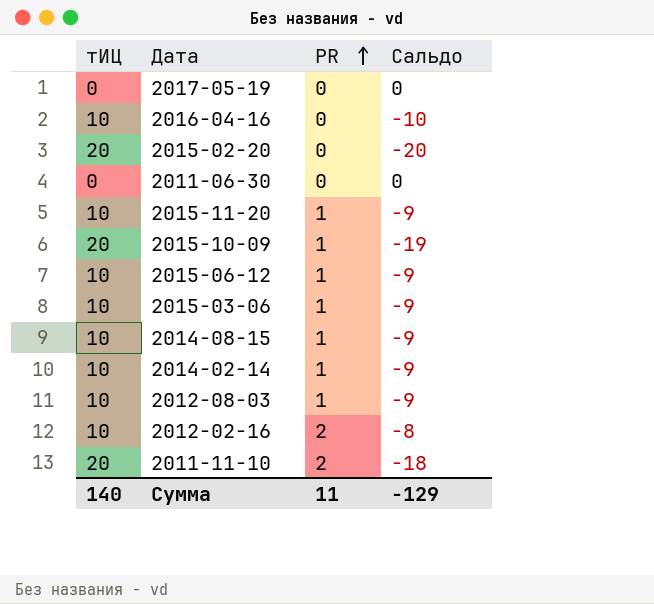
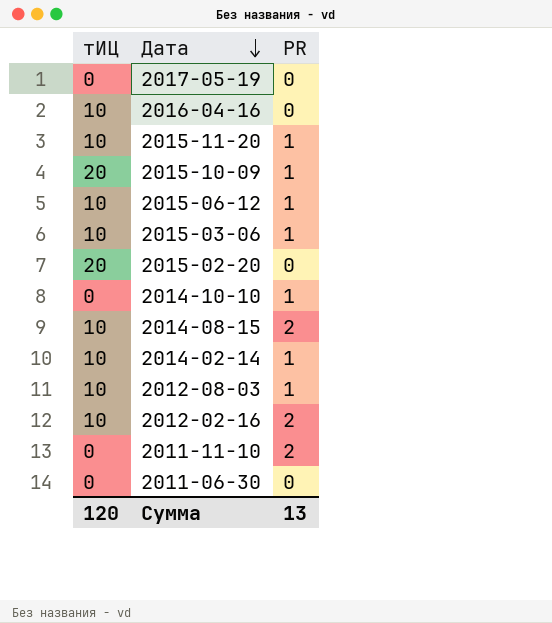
row order: PR ascending -> Дата descending
column Сальдо | formula: [PR] - [тИЦ] -> none
row 2014-10-10: none -> 0 | 1
2014-08-15 | PR: 1 -> 2
2011-11-10 | тИЦ: 20 -> 0
Сумма | тИЦ: 140 -> 120
Сумма | PR: 11 -> 13

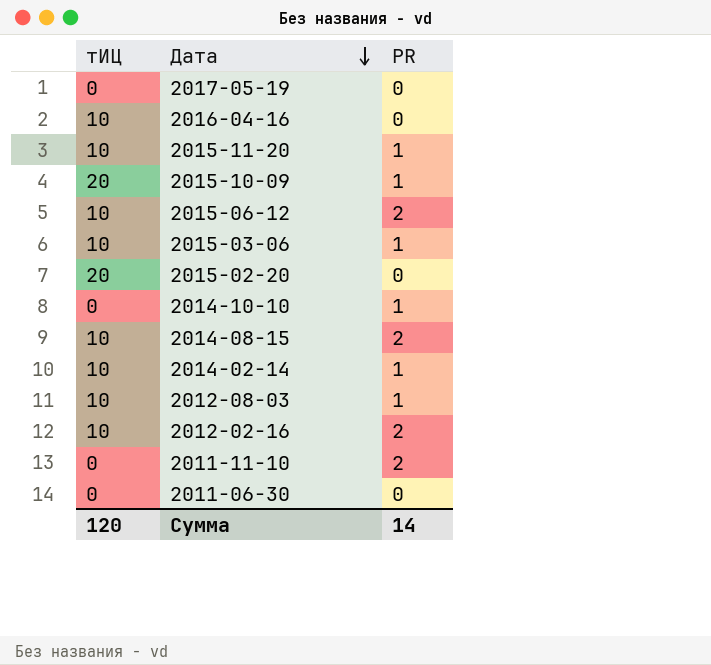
2015-06-12 | PR: 1 -> 2
Сумма | PR: 13 -> 14

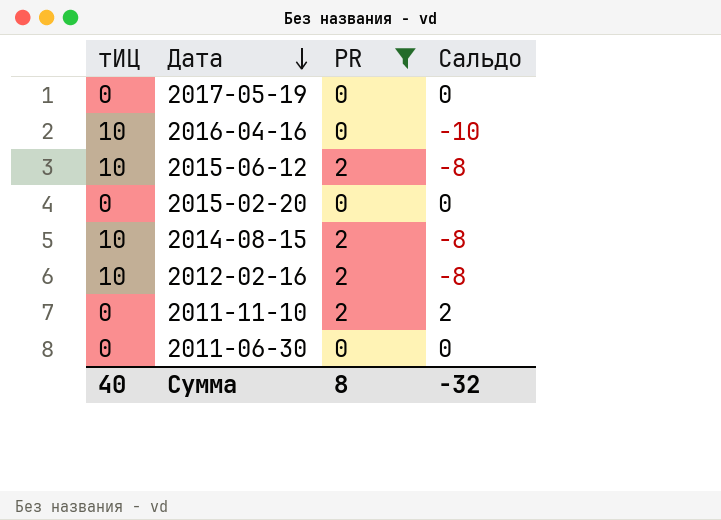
filter: none -> PR != 1
column Сальдо | formula: none -> [PR] - [тИЦ]
2015-02-20 | тИЦ: 20 -> 0
Сумма | тИЦ: 120 -> 40
Сумма | PR: 14 -> 8

